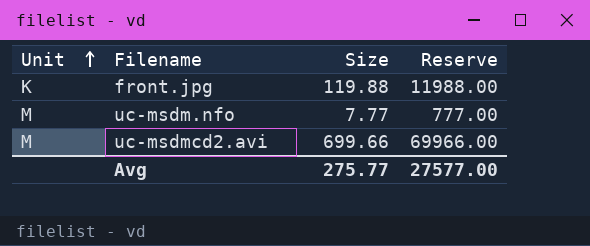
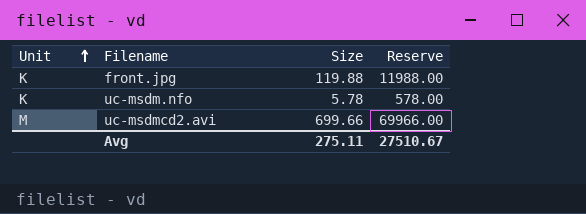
uc-msdm.nfo | Unit: M -> K
uc-msdm.nfo | Size: 7.77 -> 5.78
uc-msdm.nfo | Reserve: 777.00 -> 578.00
Avg | Size: 275.77 -> 275.11
Avg | Reserve: 27577.00 -> 27510.67

